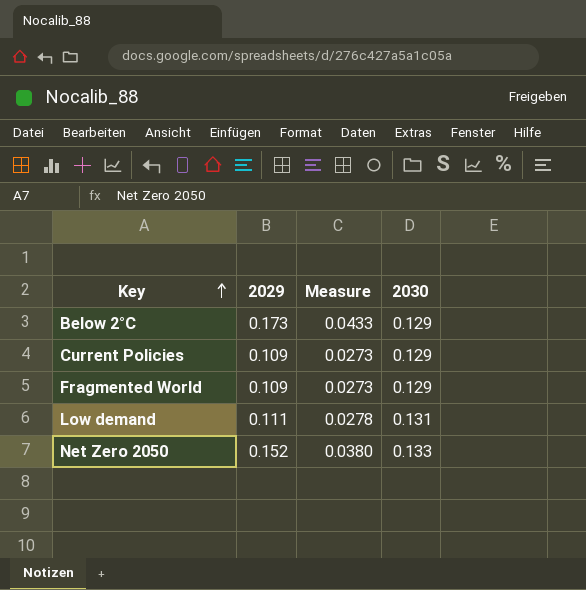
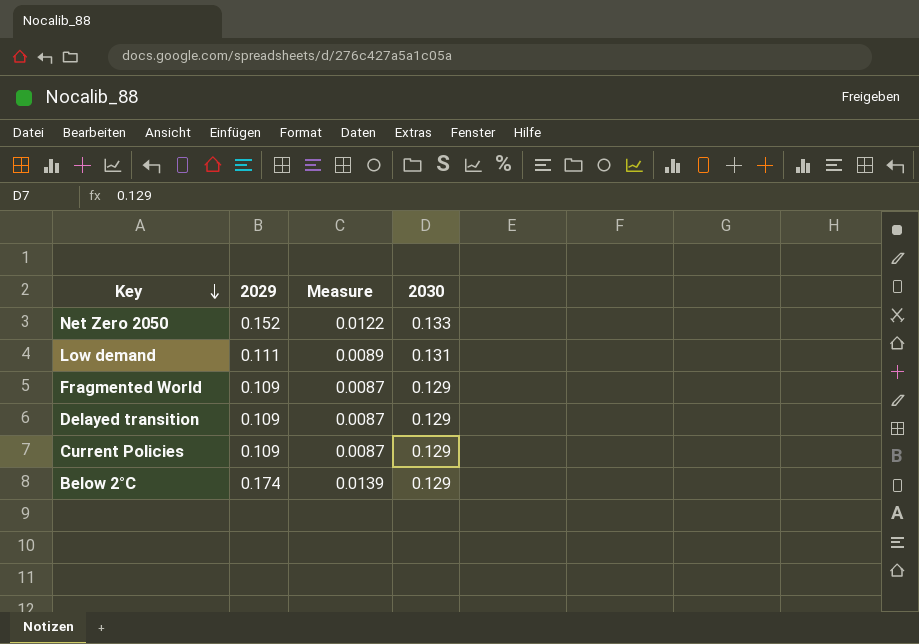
row order: Key ascending -> Key descending
column Measure | formula: [2029] * 0.25 -> [2029] * 0.08
row Delayed transition: none -> 0.109 | 0.0087 | 0.129
Below 2°C | 2029: 0.173 -> 0.174

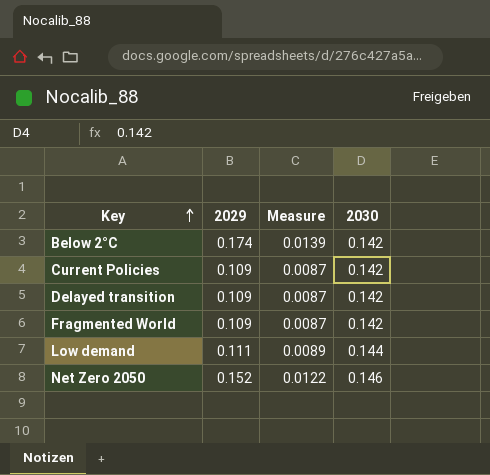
row order: Key descending -> Key ascending
Below 2°C | 2030: 0.129 -> 0.142
Current Policies | 2030: 0.129 -> 0.142
Delayed transition | 2030: 0.129 -> 0.142
Fragmented World | 2030: 0.129 -> 0.142
Low demand | 2030: 0.131 -> 0.144
Net Zero 2050 | 2030: 0.133 -> 0.146

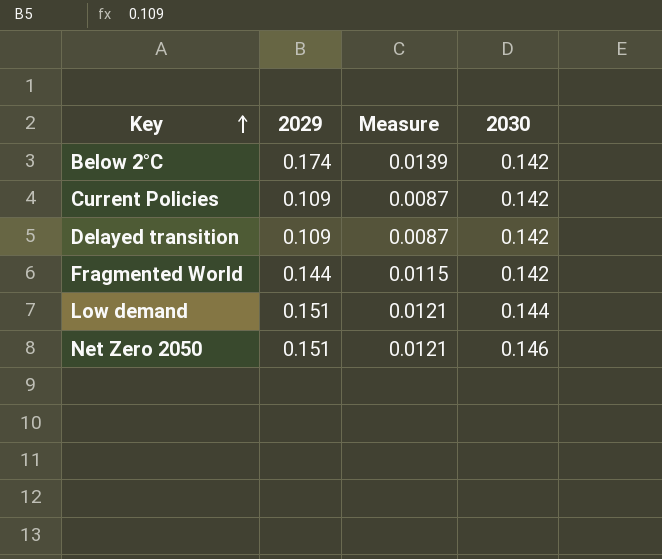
Fragmented World | 2029: 0.109 -> 0.144
Fragmented World | Measure: 0.0087 -> 0.0115
Low demand | 2029: 0.111 -> 0.151
Low demand | Measure: 0.0089 -> 0.0121
Net Zero 2050 | 2029: 0.152 -> 0.151
Net Zero 2050 | Measure: 0.0122 -> 0.0121

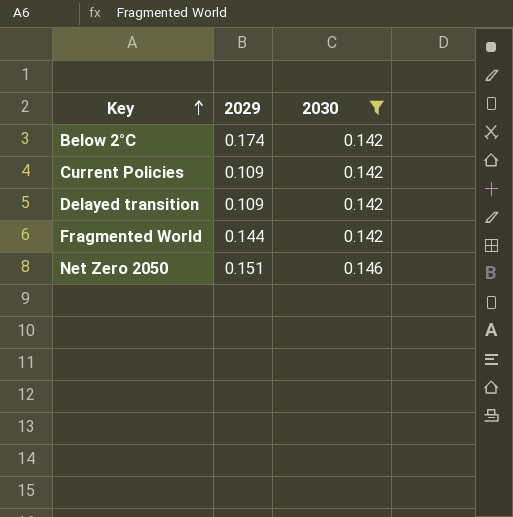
filter: none -> 2030 != 0.144
column Measure | formula: [2029] * 0.08 -> none

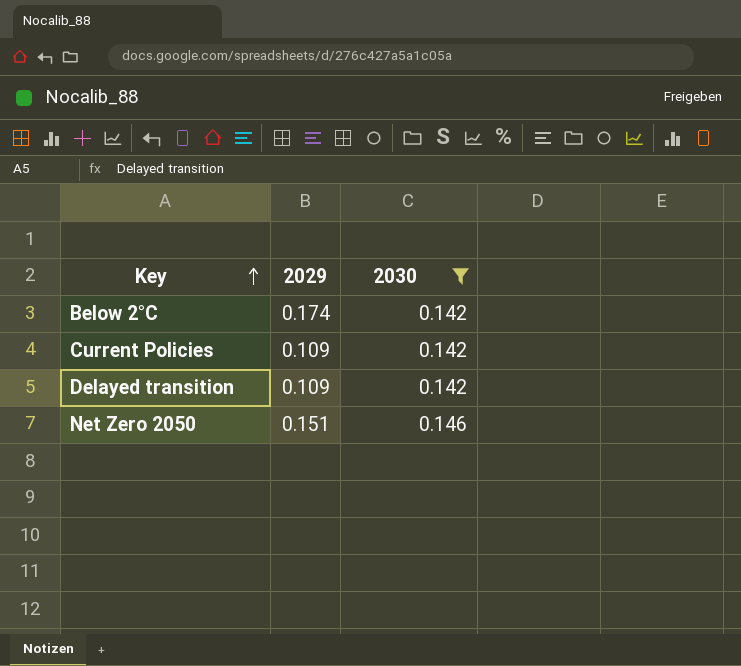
row Fragmented World: 0.144 | 0.142 -> none

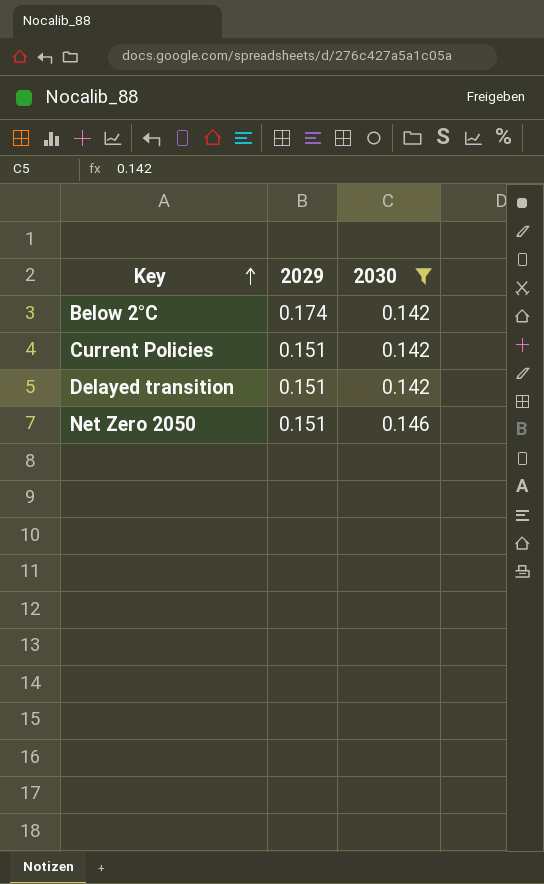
Current Policies | 2029: 0.109 -> 0.151
Delayed transition | 2029: 0.109 -> 0.151

